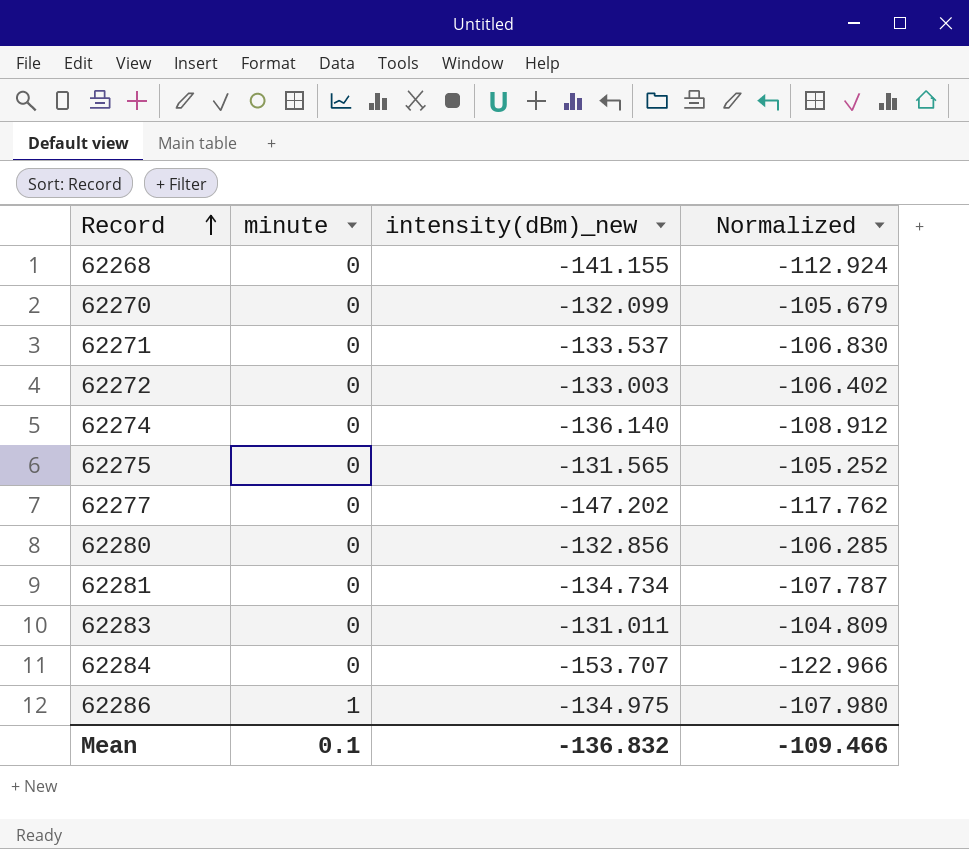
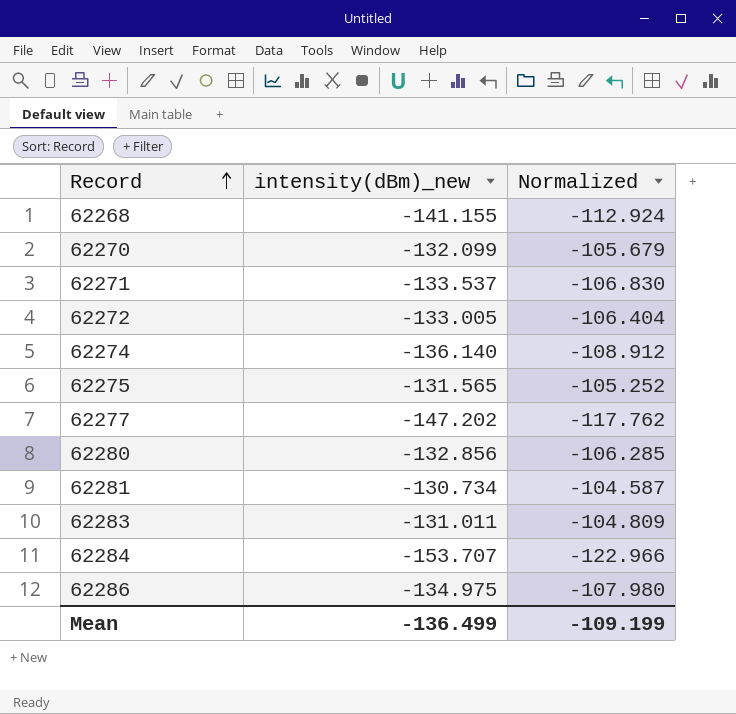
column minute | position: 2 -> none
62272 | intensity(dBm)_new: -133.003 -> -133.005
62272 | Normalized: -106.402 -> -106.404
62281 | intensity(dBm)_new: -134.734 -> -130.734
62281 | Normalized: -107.787 -> -104.587
Mean | intensity(dBm)_new: -136.832 -> -136.499
Mean | Normalized: -109.466 -> -109.199

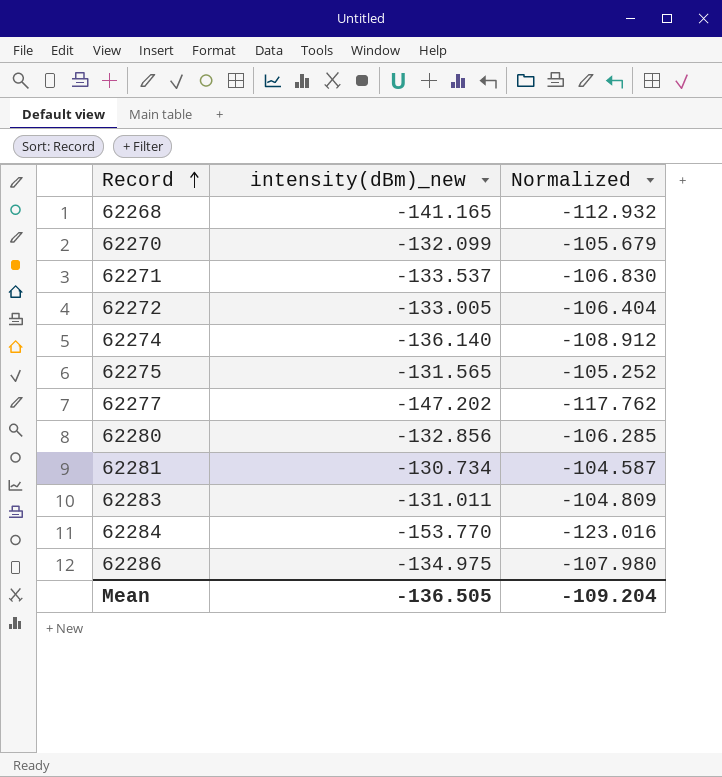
62268 | intensity(dBm)_new: -141.155 -> -141.165
62268 | Normalized: -112.924 -> -112.932
62284 | intensity(dBm)_new: -153.707 -> -153.770
62284 | Normalized: -122.966 -> -123.016
Mean | intensity(dBm)_new: -136.499 -> -136.505
Mean | Normalized: -109.199 -> -109.204

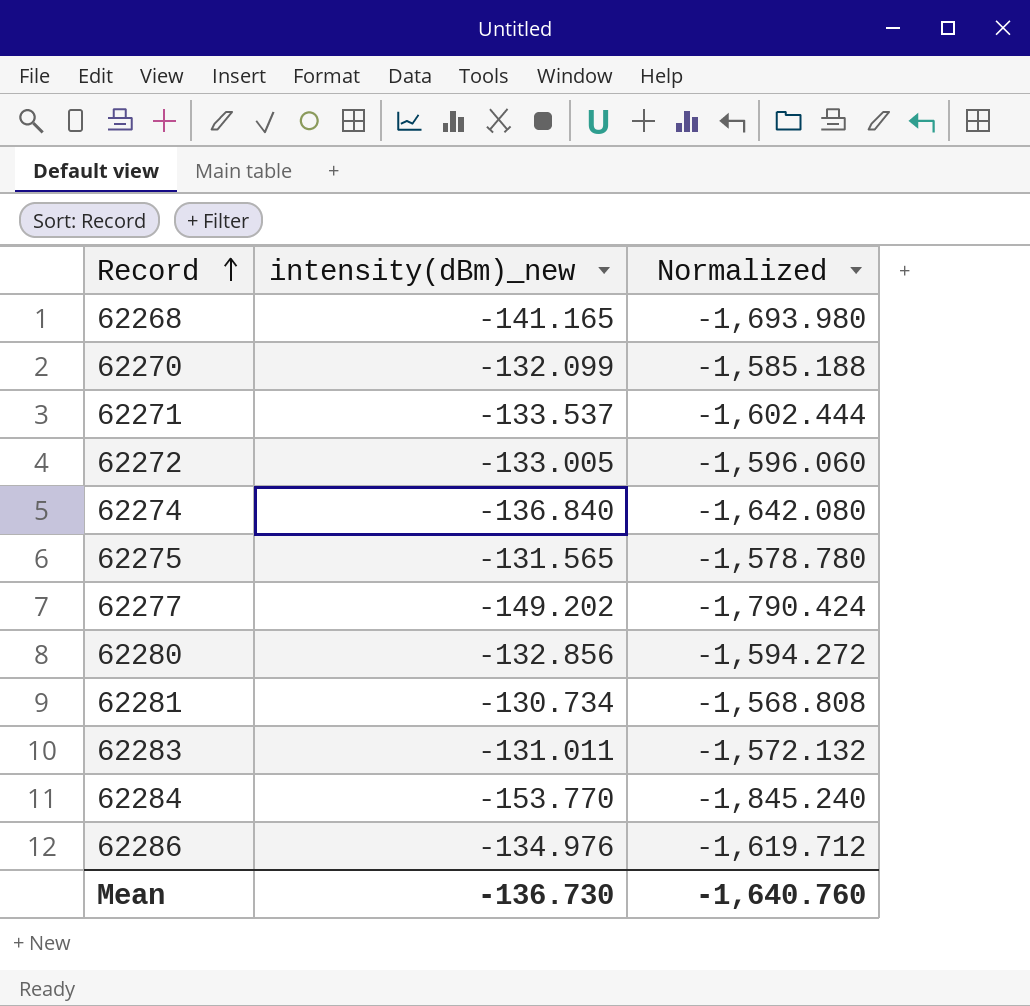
column Normalized | formula: [intensity(dBm)_new] * 0.8 -> [intensity(dBm)_new] * 12
62274 | intensity(dBm)_new: -136.140 -> -136.840
62277 | intensity(dBm)_new: -147.202 -> -149.202
62286 | intensity(dBm)_new: -134.975 -> -134.976
Mean | intensity(dBm)_new: -136.505 -> -136.730
Mean | Normalized: -109.204 -> -1,640.760

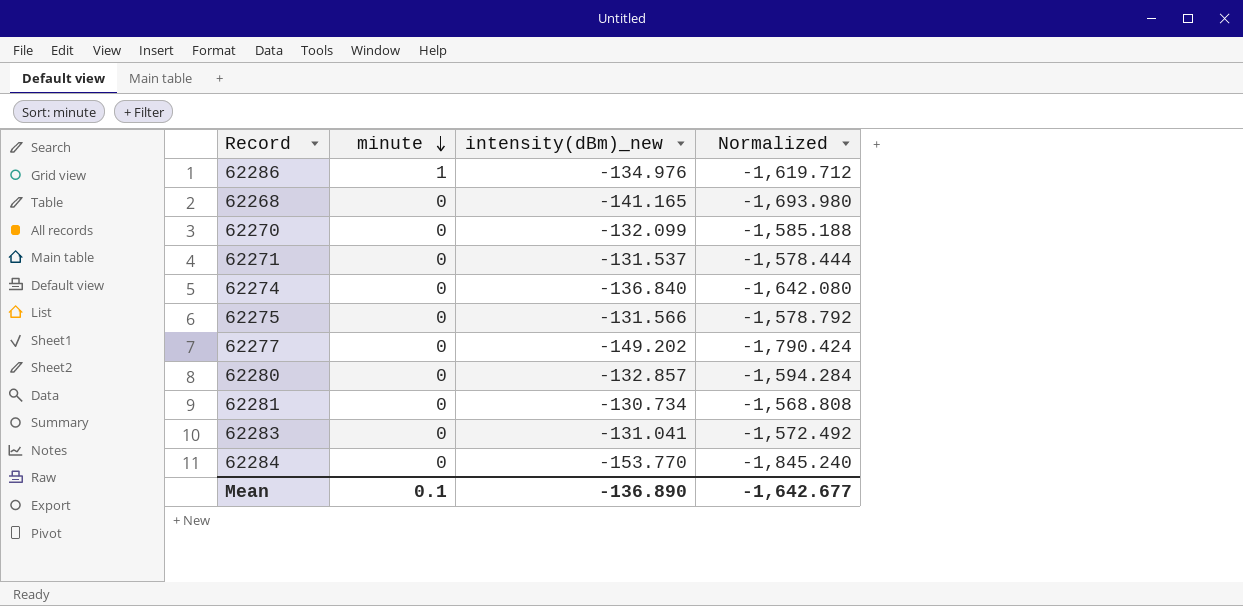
row order: Record ascending -> minute descending
column minute | position: none -> 2
row 62272: -133.005 | -1,596.060 -> none
62271 | intensity(dBm)_new: -133.537 -> -131.537
62271 | Normalized: -1,602.444 -> -1,578.444
62275 | intensity(dBm)_new: -131.565 -> -131.566
62275 | Normalized: -1,578.780 -> -1,578.792
62280 | intensity(dBm)_new: -132.856 -> -132.857
62280 | Normalized: -1,594.272 -> -1,594.284
62283 | intensity(dBm)_new: -131.011 -> -131.041
62283 | Normalized: -1,572.132 -> -1,572.492
Mean | intensity(dBm)_new: -136.730 -> -136.890
Mean | Normalized: -1,640.760 -> -1,642.677

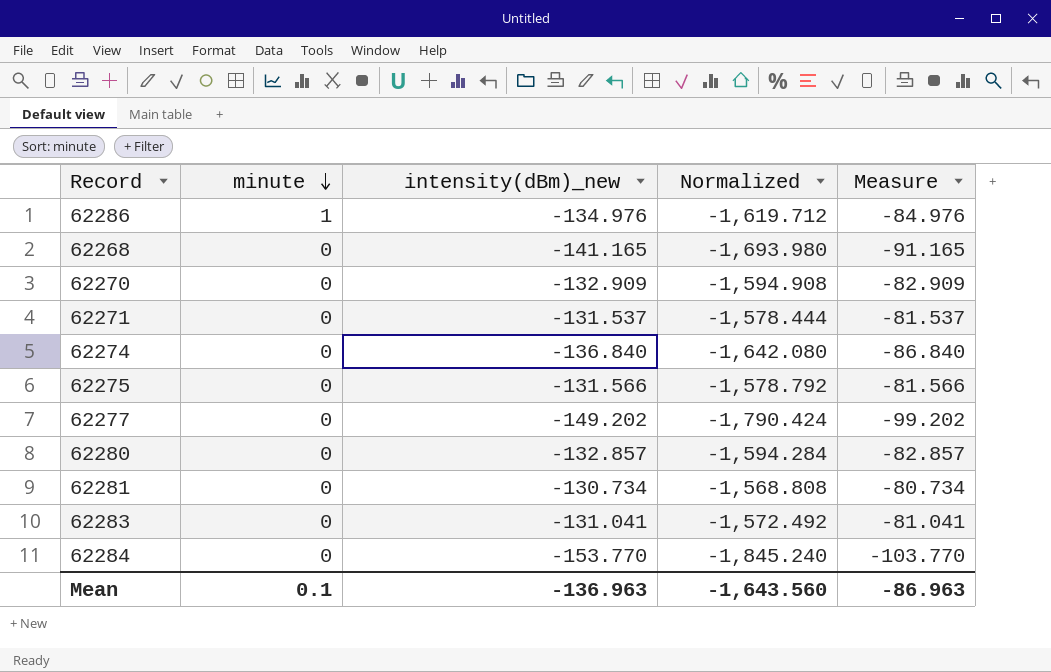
column Measure | formula: none -> [intensity(dBm)_new] + 50
62270 | intensity(dBm)_new: -132.099 -> -132.909
62270 | Normalized: -1,585.188 -> -1,594.908
Mean | intensity(dBm)_new: -136.890 -> -136.963
Mean | Normalized: -1,642.677 -> -1,643.560

